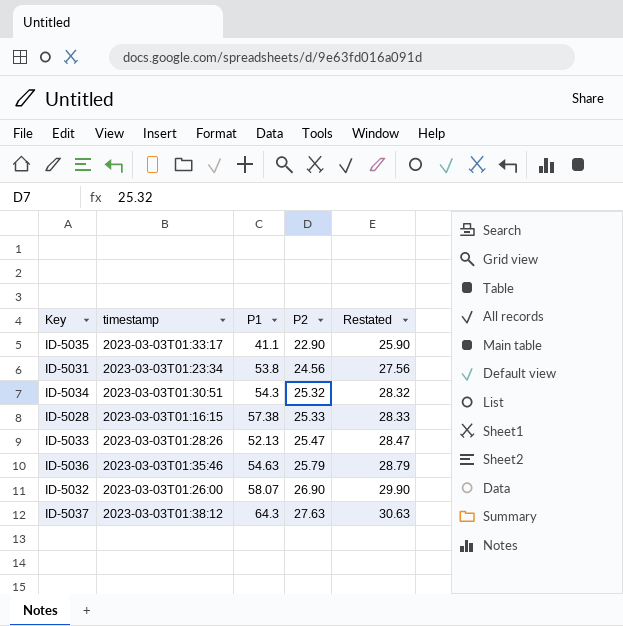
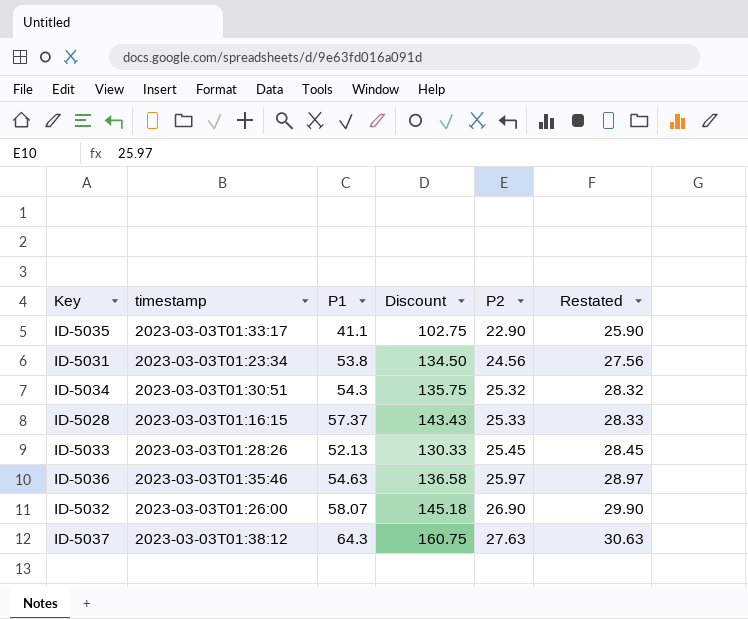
column Discount | formula: none -> [P1] * 2.5
ID-5028 | P1: 57.38 -> 57.37
ID-5033 | P2: 25.47 -> 25.45
ID-5033 | Restated: 28.47 -> 28.45
ID-5036 | P2: 25.79 -> 25.97
ID-5036 | Restated: 28.79 -> 28.97

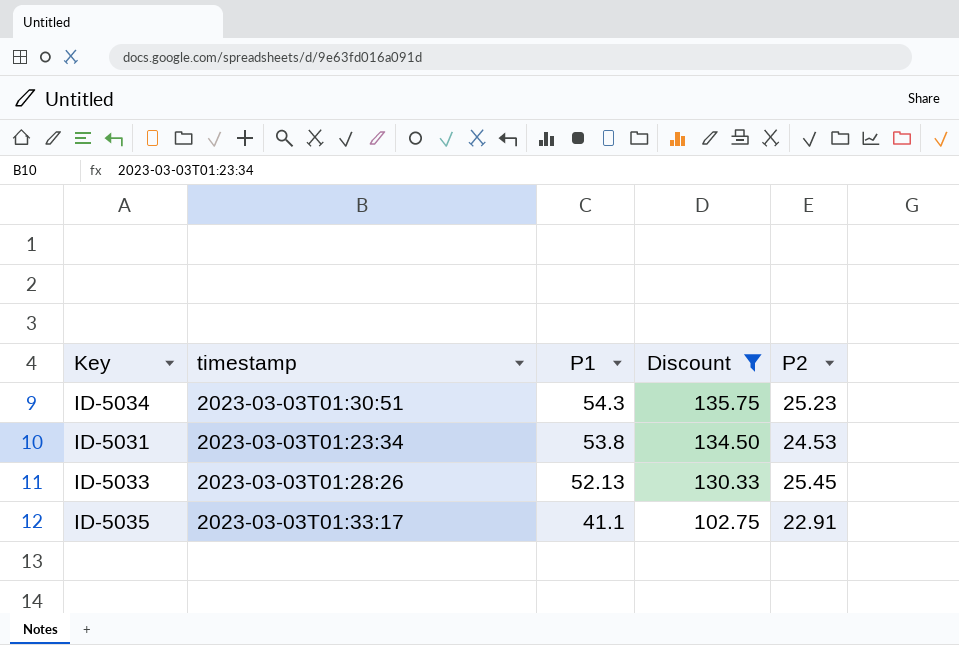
filter: none -> Discount <= 135.75
row order: P2 ascending -> P1 descending
column Restated | formula: [P2] + 3 -> none
ID-5034 | P2: 25.32 -> 25.23
ID-5031 | P2: 24.56 -> 24.53
ID-5035 | P2: 22.90 -> 22.91

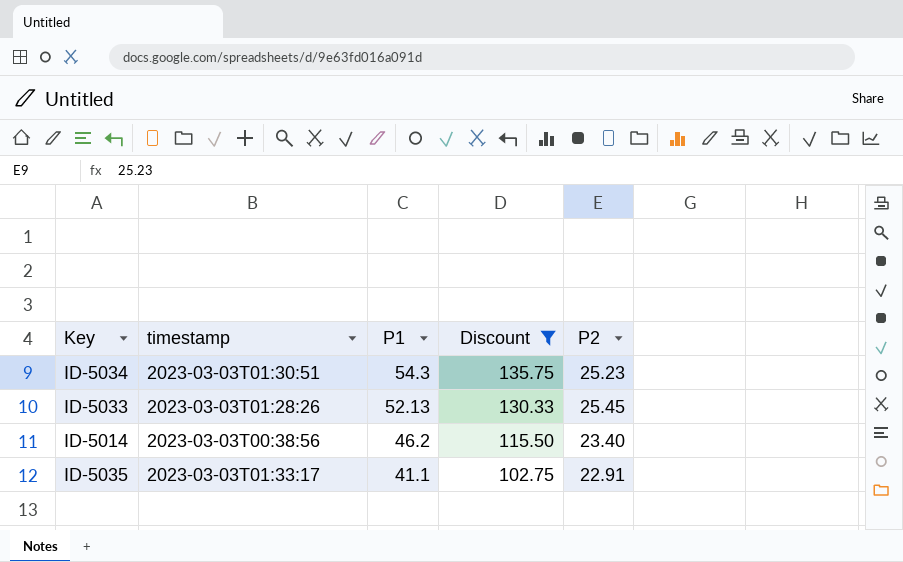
row ID-5031: 2023-03-03T01:23:34 | 53.8 | 134.50 | 24.53 -> none
row ID-5014: none -> 2023-03-03T00:38:56 | 46.2 | 115.50 | 23.40

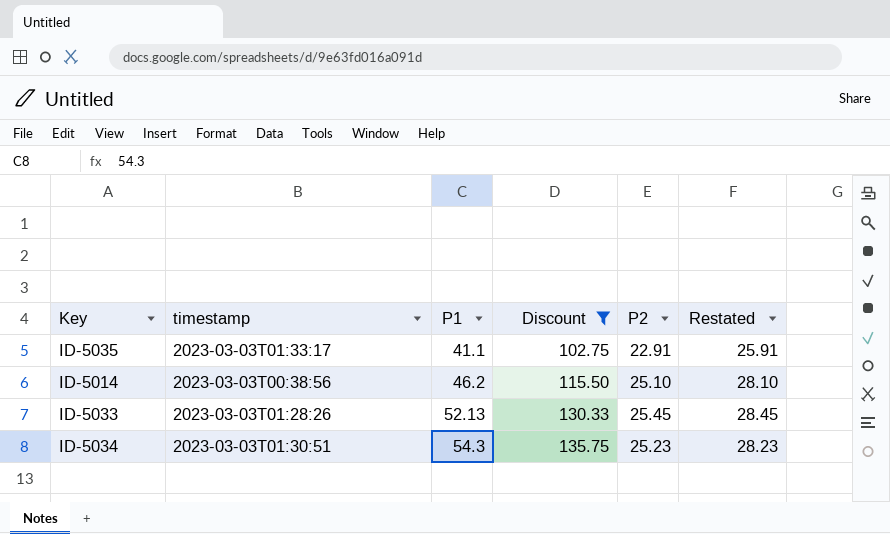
row order: P1 descending -> P1 ascending
column Restated | formula: none -> [P2] + 3
ID-5014 | P2: 23.40 -> 25.10

